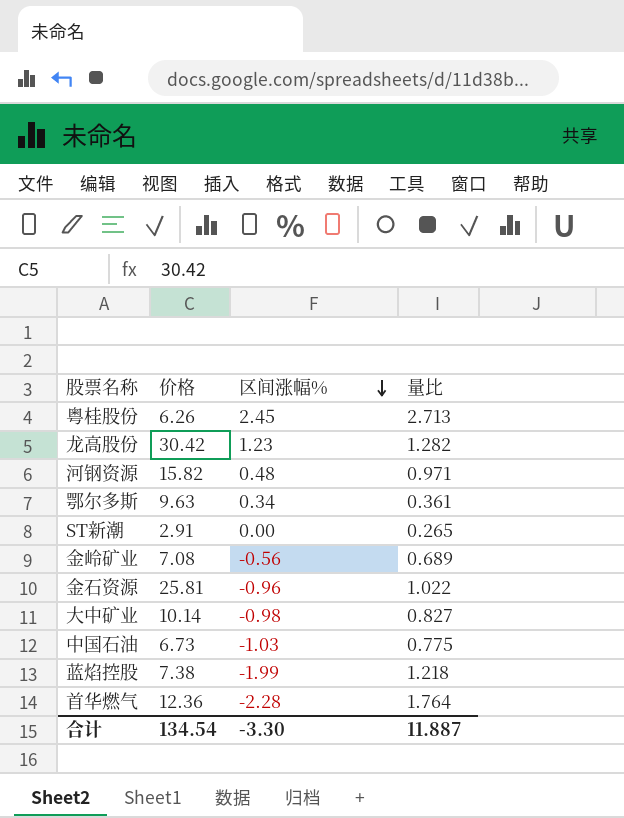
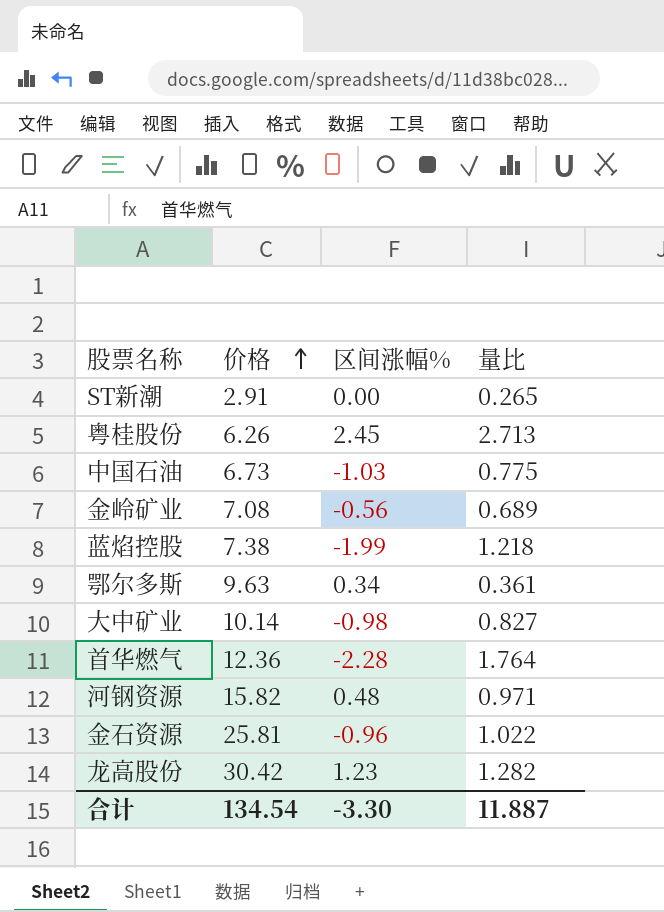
row order: 区间涨幅% descending -> 价格 ascending

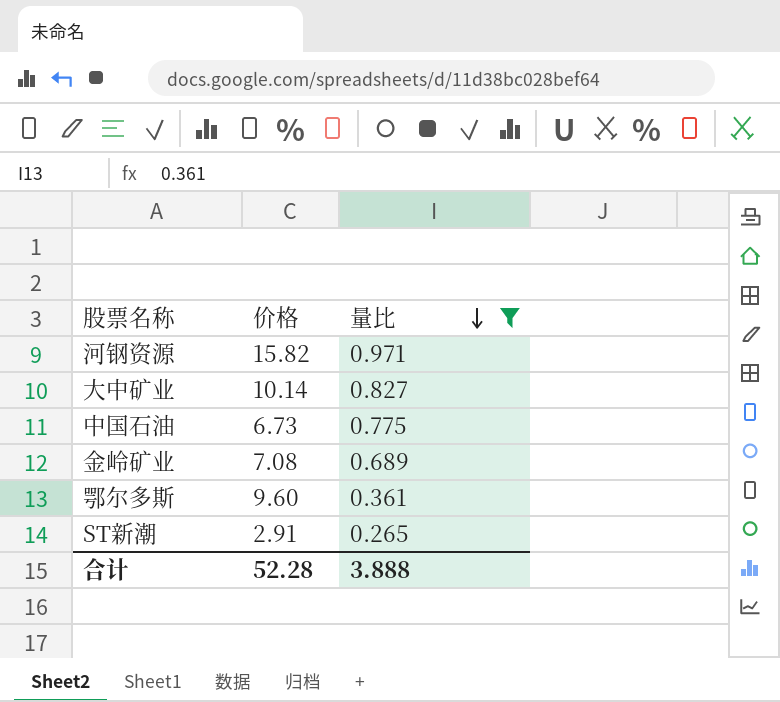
filter: none -> 量比 <= 0.971
row order: 价格 ascending -> 量比 descending
column 区间涨幅% | position: 3 -> none
鄂尔多斯 | 价格: 9.63 -> 9.60
合计 | 价格: 134.54 -> 52.28
合计 | 量比: 11.887 -> 3.888

